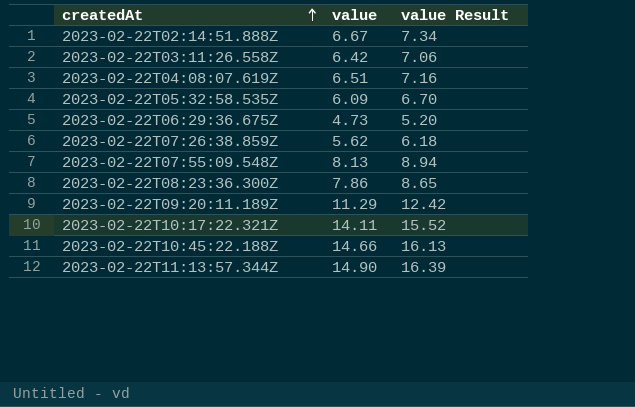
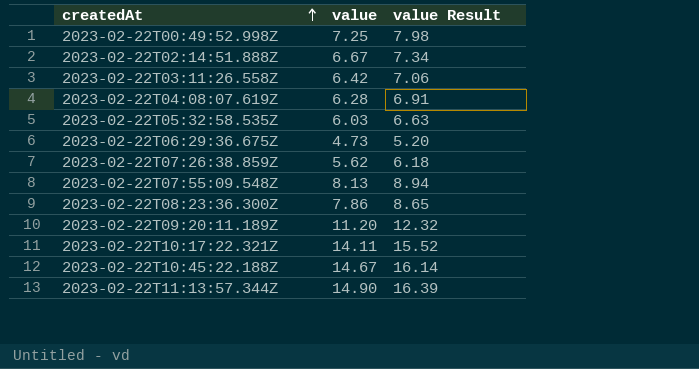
row 2023-02-22T00:49:52.998Z: none -> 7.25 | 7.98
2023-02-22T04:08:07.619Z | value: 6.51 -> 6.28
2023-02-22T04:08:07.619Z | value Result: 7.16 -> 6.91
2023-02-22T05:32:58.535Z | value: 6.09 -> 6.03
2023-02-22T05:32:58.535Z | value Result: 6.70 -> 6.63
2023-02-22T09:20:11.189Z | value: 11.29 -> 11.20
2023-02-22T09:20:11.189Z | value Result: 12.42 -> 12.32
2023-02-22T10:45:22.188Z | value: 14.66 -> 14.67
2023-02-22T10:45:22.188Z | value Result: 16.13 -> 16.14

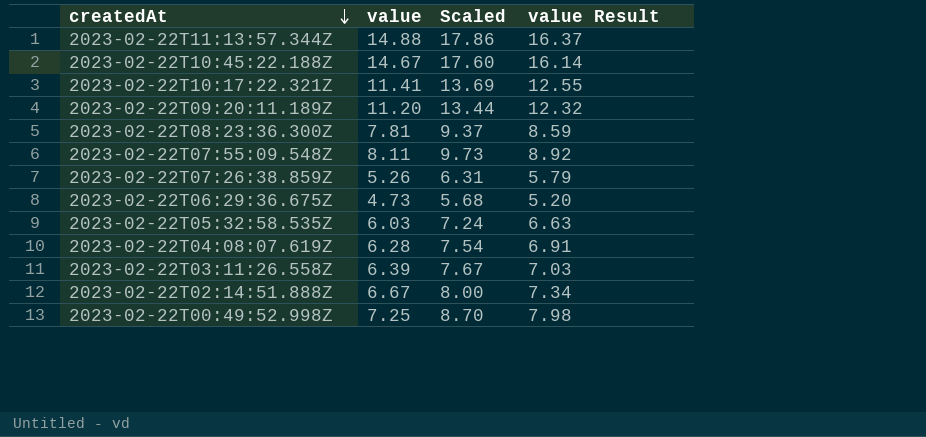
row order: createdAt ascending -> createdAt descending
column Scaled | formula: none -> [value] * 1.2
2023-02-22T11:13:57.344Z | value: 14.90 -> 14.88
2023-02-22T11:13:57.344Z | value Result: 16.39 -> 16.37
2023-02-22T10:17:22.321Z | value: 14.11 -> 11.41
2023-02-22T10:17:22.321Z | value Result: 15.52 -> 12.55
2023-02-22T08:23:36.300Z | value: 7.86 -> 7.81
2023-02-22T08:23:36.300Z | value Result: 8.65 -> 8.59
2023-02-22T07:55:09.548Z | value: 8.13 -> 8.11
2023-02-22T07:55:09.548Z | value Result: 8.94 -> 8.92
2023-02-22T07:26:38.859Z | value: 5.62 -> 5.26
2023-02-22T07:26:38.859Z | value Result: 6.18 -> 5.79
2023-02-22T03:11:26.558Z | value: 6.42 -> 6.39
2023-02-22T03:11:26.558Z | value Result: 7.06 -> 7.03

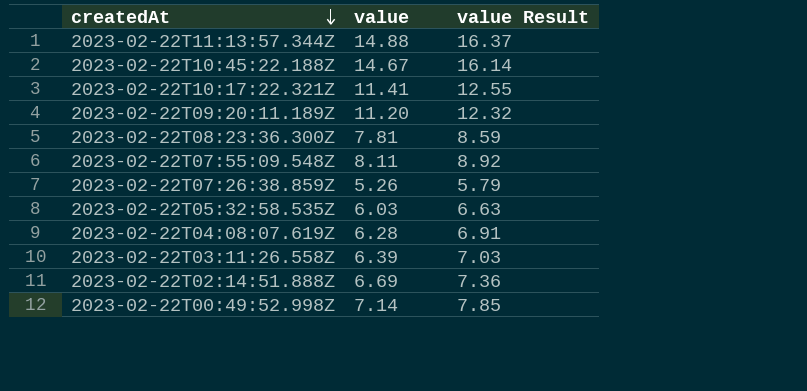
column Scaled | formula: [value] * 1.2 -> none
row 2023-02-22T06:29:36.675Z: 4.73 | 5.68 | 5.20 -> none
2023-02-22T02:14:51.888Z | value: 6.67 -> 6.69
2023-02-22T02:14:51.888Z | value Result: 7.34 -> 7.36
2023-02-22T00:49:52.998Z | value: 7.25 -> 7.14
2023-02-22T00:49:52.998Z | value Result: 7.98 -> 7.85

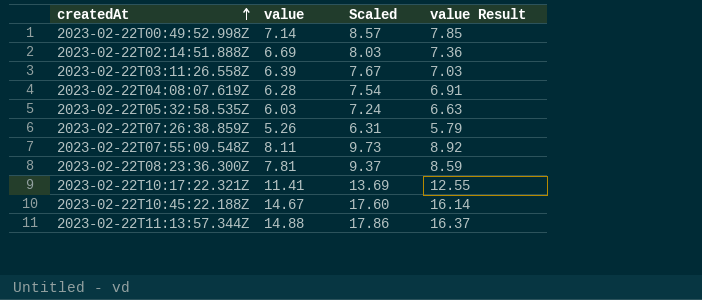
row order: createdAt descending -> createdAt ascending
column Scaled | formula: none -> [value] * 1.2
row 2023-02-22T09:20:11.189Z: 11.20 | 12.32 -> none

